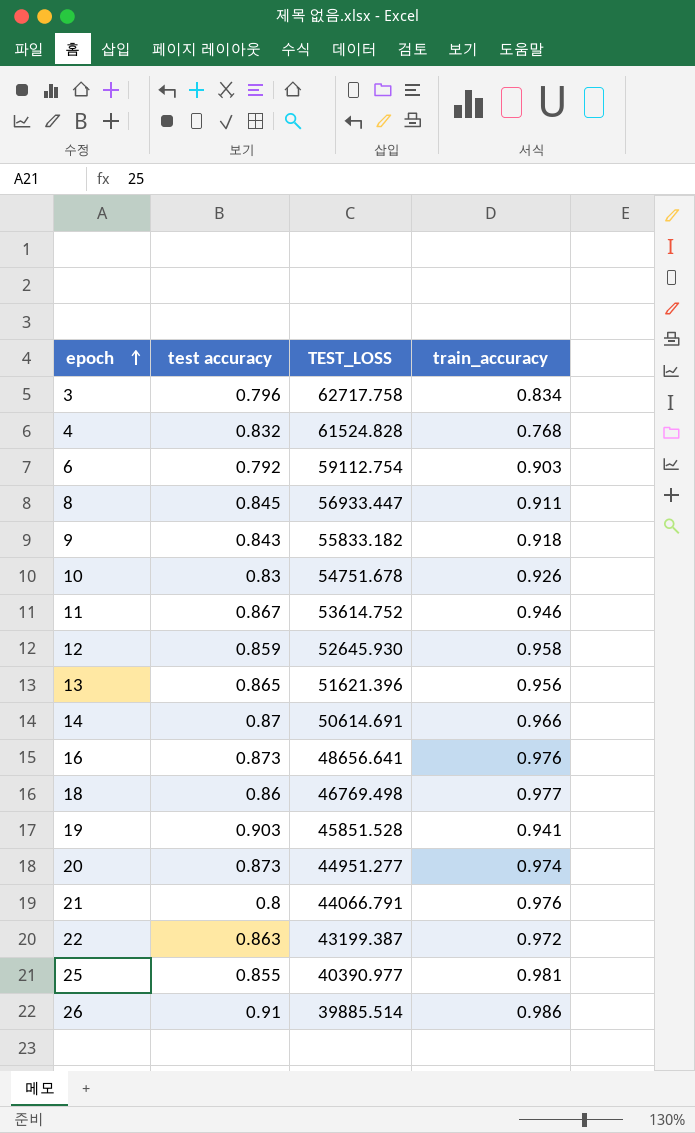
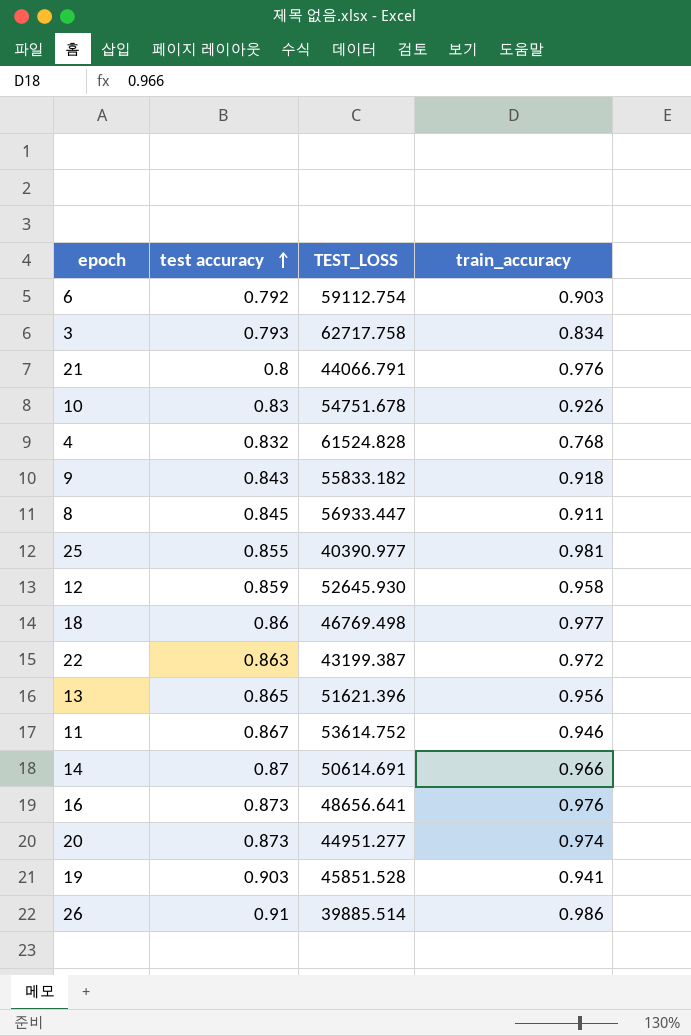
row order: epoch ascending -> test accuracy ascending
3 | test accuracy: 0.796 -> 0.793

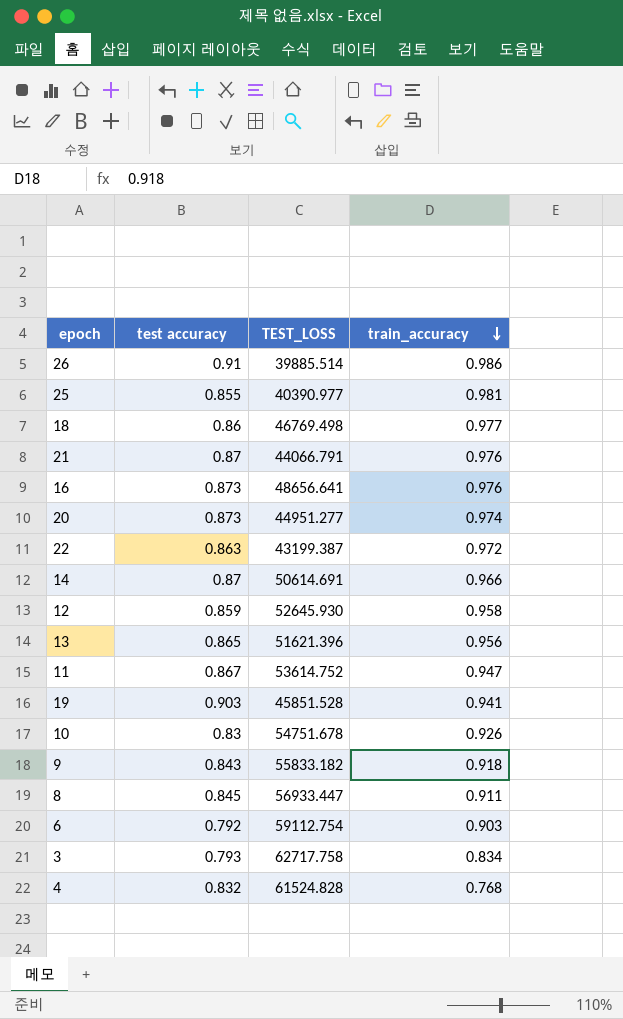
row order: test accuracy ascending -> train_accuracy descending
21 | test accuracy: 0.8 -> 0.87
11 | train_accuracy: 0.946 -> 0.947

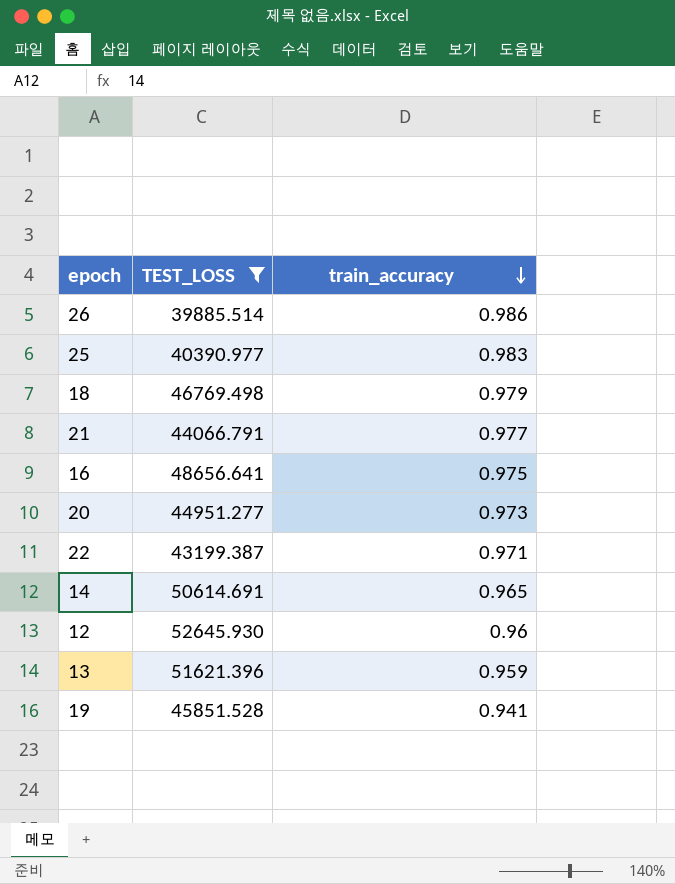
filter: none -> TEST_LOSS <= 52645.930
column test accuracy | position: 2 -> none
25 | train_accuracy: 0.981 -> 0.983
18 | train_accuracy: 0.977 -> 0.979
21 | train_accuracy: 0.976 -> 0.977
16 | train_accuracy: 0.976 -> 0.975
20 | train_accuracy: 0.974 -> 0.973
22 | train_accuracy: 0.972 -> 0.971
14 | train_accuracy: 0.966 -> 0.965
12 | train_accuracy: 0.958 -> 0.96
13 | train_accuracy: 0.956 -> 0.959

